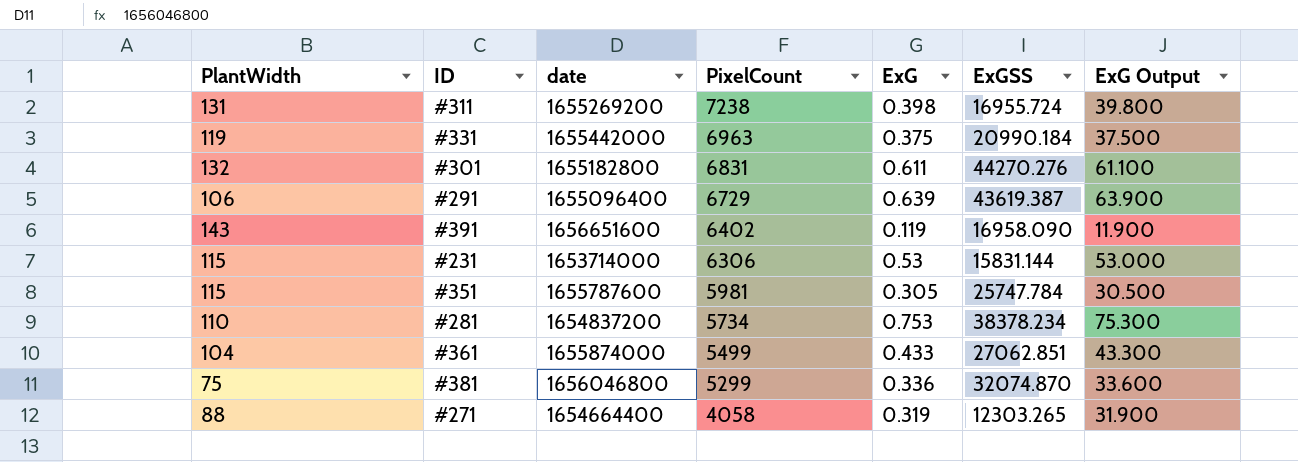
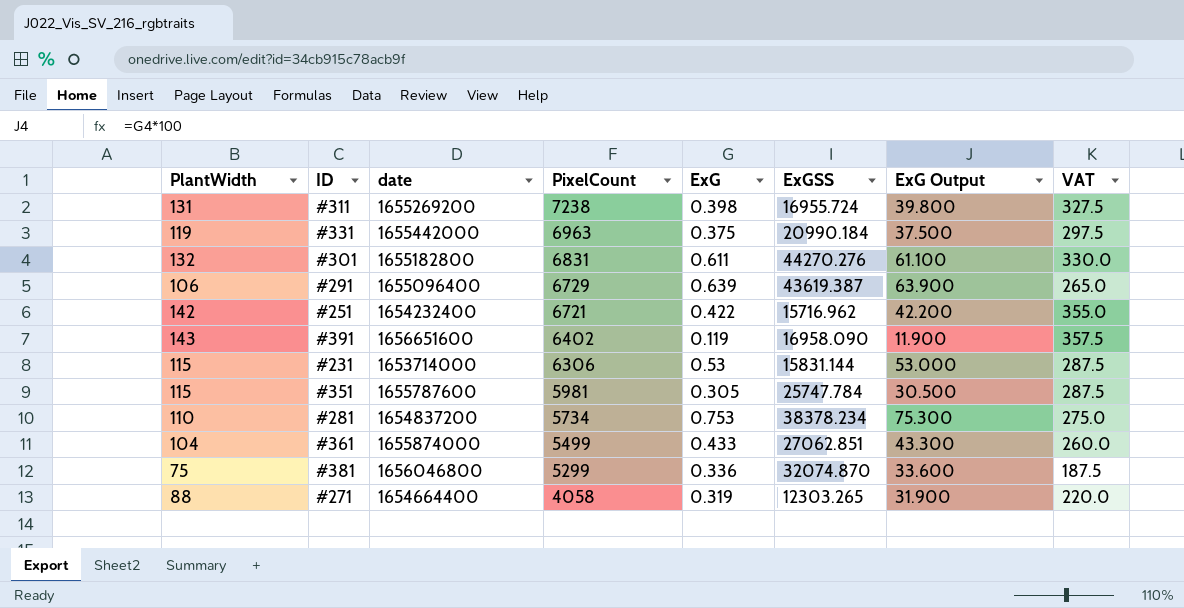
column VAT | formula: none -> [PlantWidth] * 2.5
row #251: none -> 142 | 1654232400 | 6721 | 0.422 | 15716.962 | 42.200 | 355.0

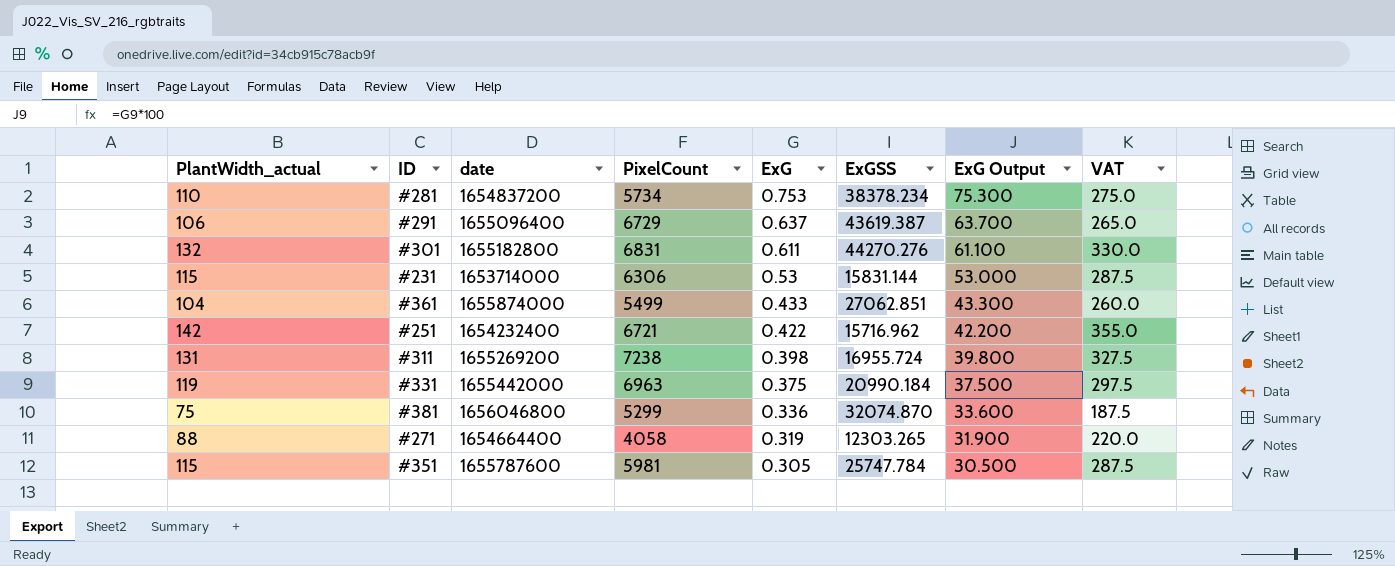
row order: PixelCount descending -> ExG descending
column name: PlantWidth -> PlantWidth_actual
row #391: 143 | 1656651600 | 6402 | 0.119 | 16958.090 | 11.900 | 357.5 -> none
#291 | ExG: 0.639 -> 0.637
#291 | ExG Output: 63.900 -> 63.700

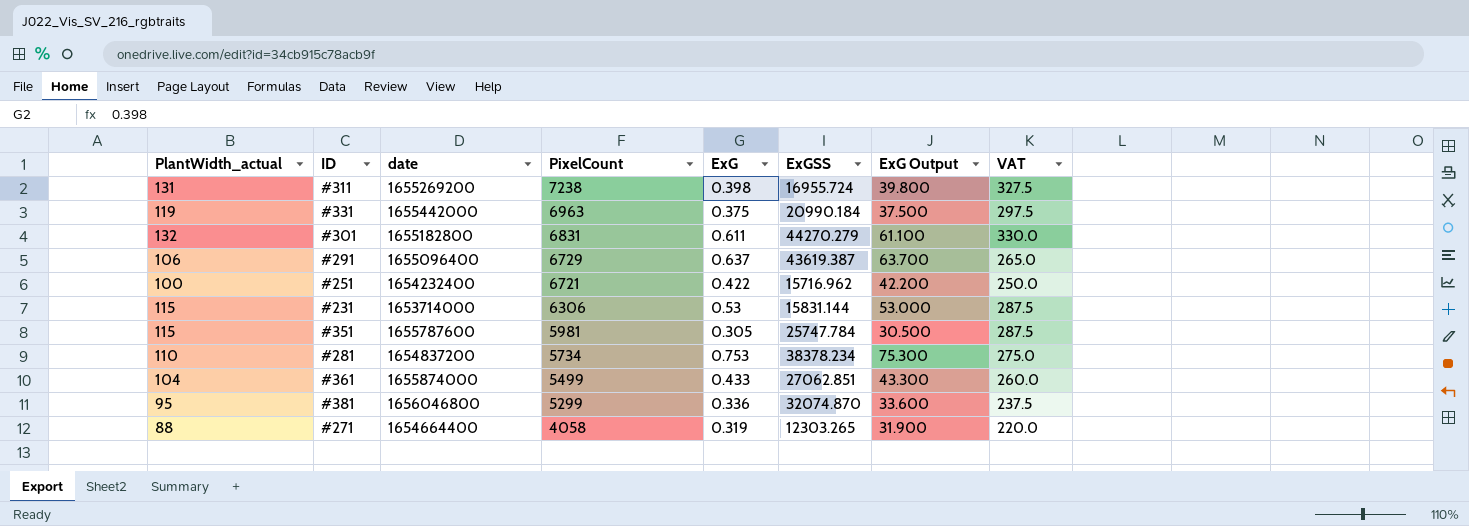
row order: ExG descending -> PixelCount descending
#301 | ExGSS: 44270.276 -> 44270.279
#251 | PlantWidth_actual: 142 -> 100
#251 | VAT: 355.0 -> 250.0
#381 | PlantWidth_actual: 75 -> 95
#381 | VAT: 187.5 -> 237.5

